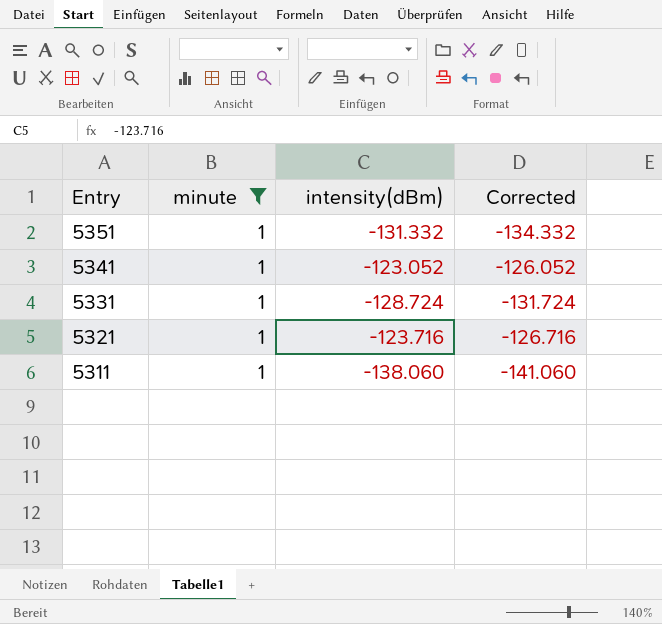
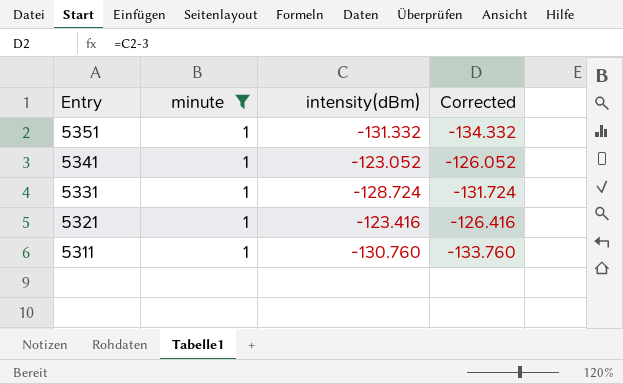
5321 | intensity(dBm): -123.716 -> -123.416
5321 | Corrected: -126.716 -> -126.416
5311 | intensity(dBm): -138.060 -> -130.760
5311 | Corrected: -141.060 -> -133.760

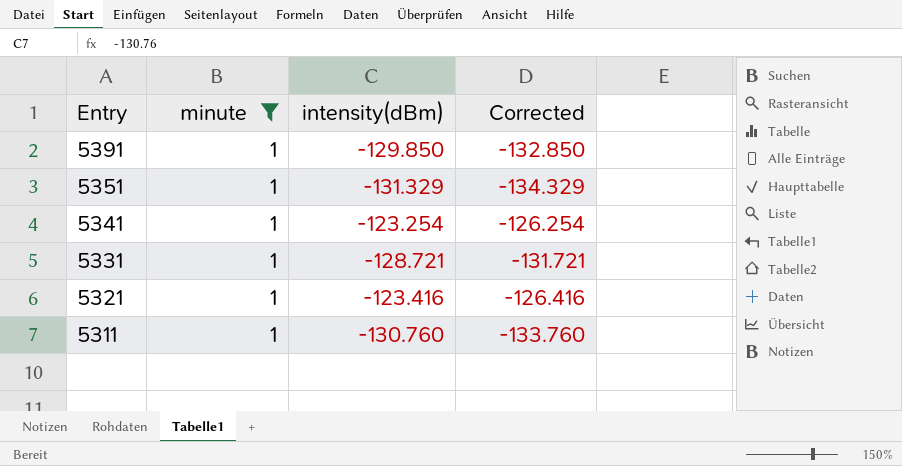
row 5391: none -> 1 | -129.850 | -132.850
5351 | intensity(dBm): -131.332 -> -131.329
5351 | Corrected: -134.332 -> -134.329
5341 | intensity(dBm): -123.052 -> -123.254
5341 | Corrected: -126.052 -> -126.254
5331 | intensity(dBm): -128.724 -> -128.721
5331 | Corrected: -131.724 -> -131.721

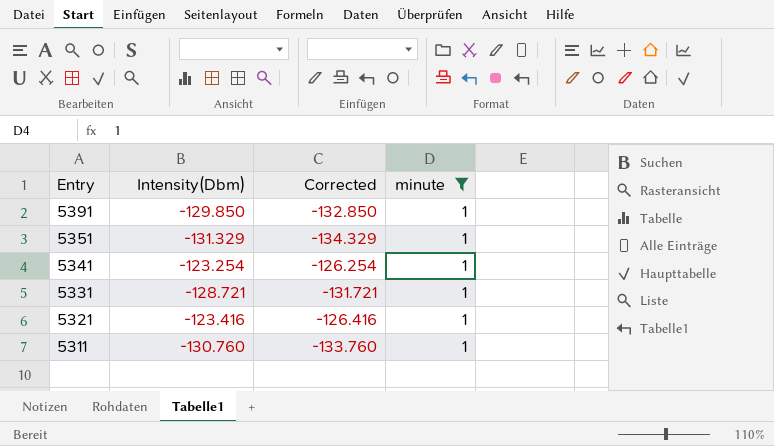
column name: intensity(dBm) -> Intensity(Dbm)
column minute | position: 2 -> 4

